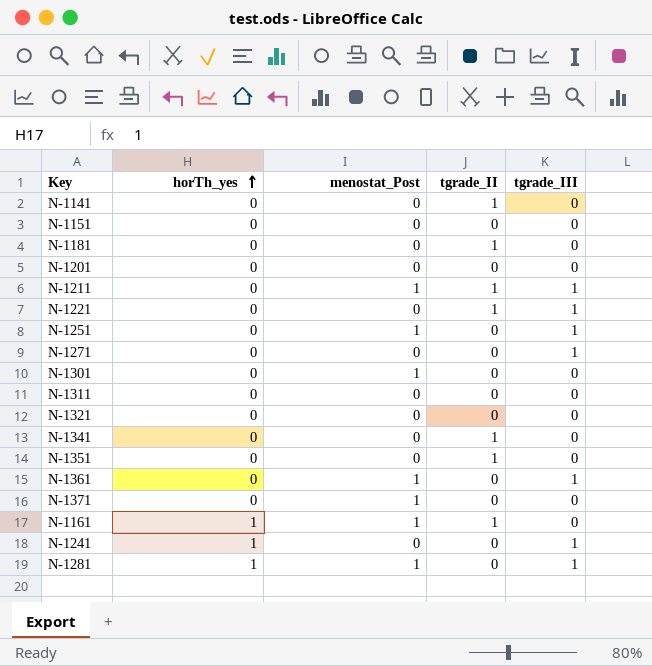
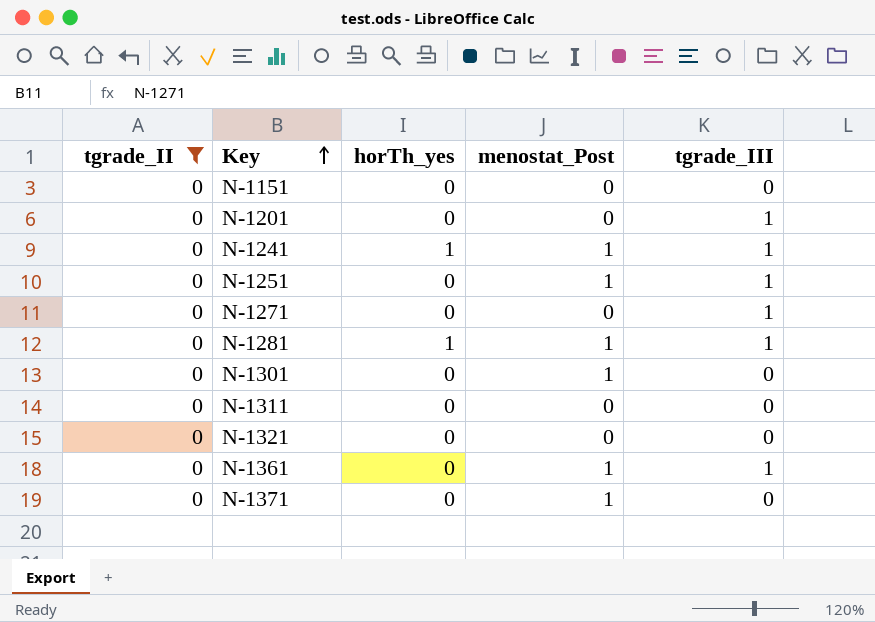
filter: none -> tgrade_II = 0
row order: horTh_yes ascending -> Key ascending
column tgrade_II | position: 4 -> 1
N-1201 | tgrade_III: 0 -> 1
N-1241 | menostat_Post: 0 -> 1

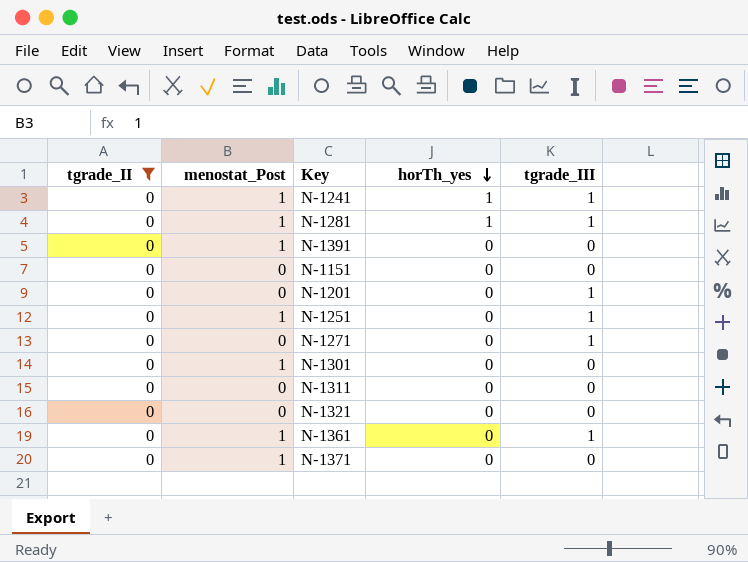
row order: Key ascending -> horTh_yes descending
column menostat_Post | position: 4 -> 2
row N-1391: none -> 0 | 1 | 0 | 0

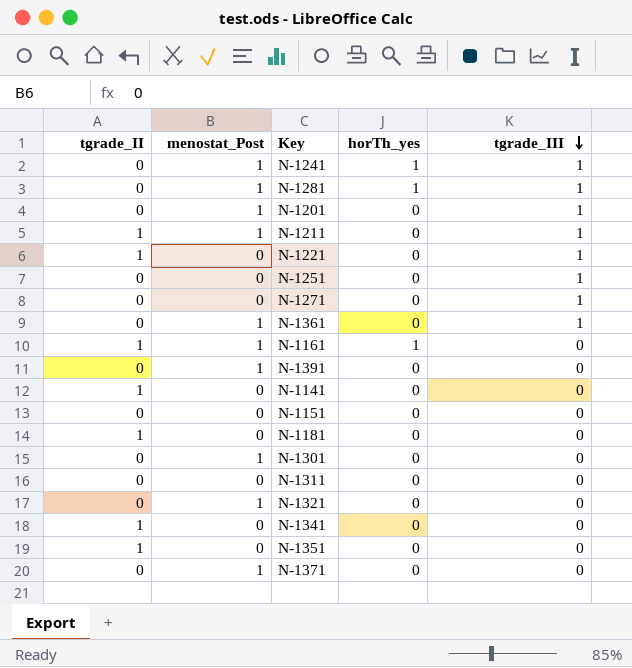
filter: tgrade_II = 0 -> none
row order: horTh_yes descending -> tgrade_III descending
N-1201 | menostat_Post: 0 -> 1
N-1251 | menostat_Post: 1 -> 0
N-1321 | menostat_Post: 0 -> 1

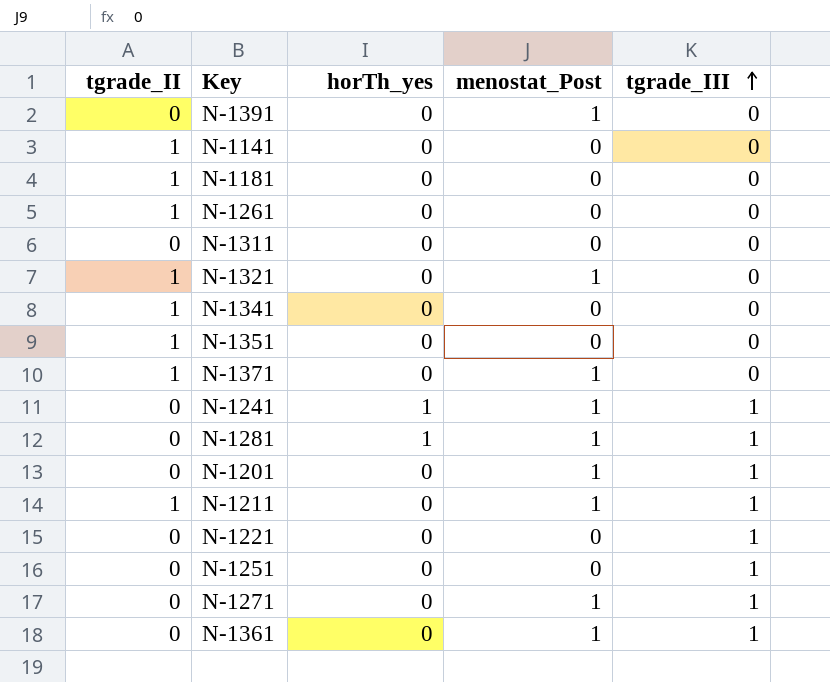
row order: tgrade_III descending -> tgrade_III ascending
column menostat_Post | position: 2 -> 4
row N-1161: 1 | 1 | 1 | 0 -> none
row N-1151: 0 | 0 | 0 | 0 -> none
row N-1301: 0 | 1 | 0 | 0 -> none
row N-1261: none -> 1 | 0 | 0 | 0
N-1321 | tgrade_II: 0 -> 1
N-1371 | tgrade_II: 0 -> 1
N-1221 | tgrade_II: 1 -> 0
N-1271 | menostat_Post: 0 -> 1

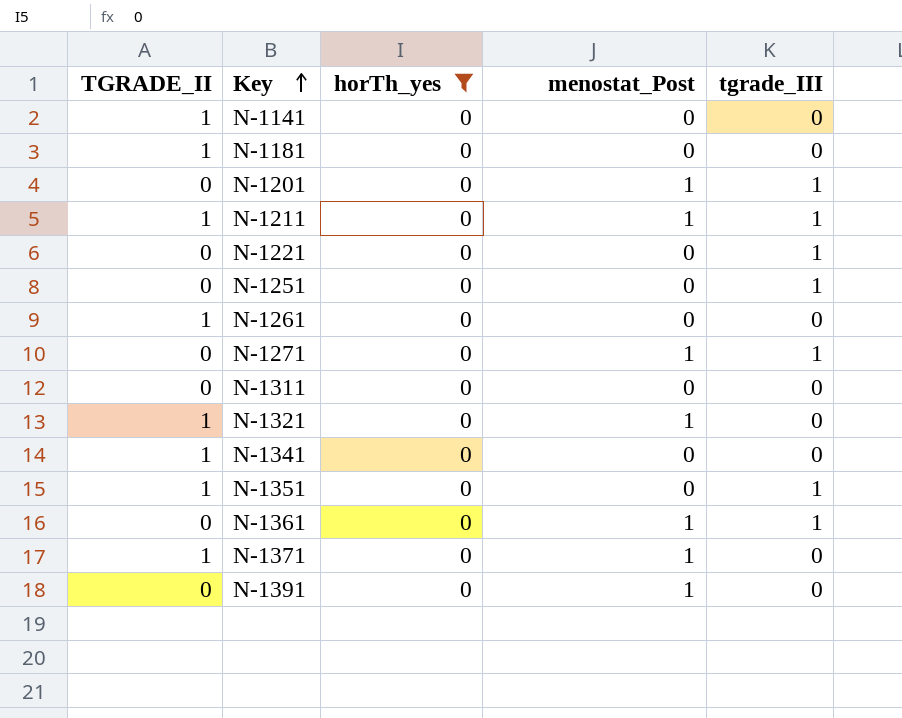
filter: none -> horTh_yes = 0
row order: tgrade_III ascending -> Key ascending
column name: tgrade_II -> TGRADE_II
N-1351 | tgrade_III: 0 -> 1

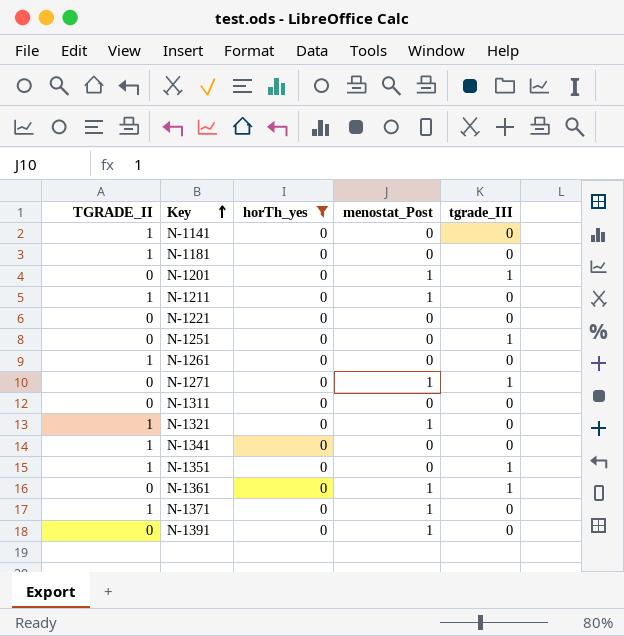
N-1211 | tgrade_III: 1 -> 0
N-1221 | tgrade_III: 1 -> 0

